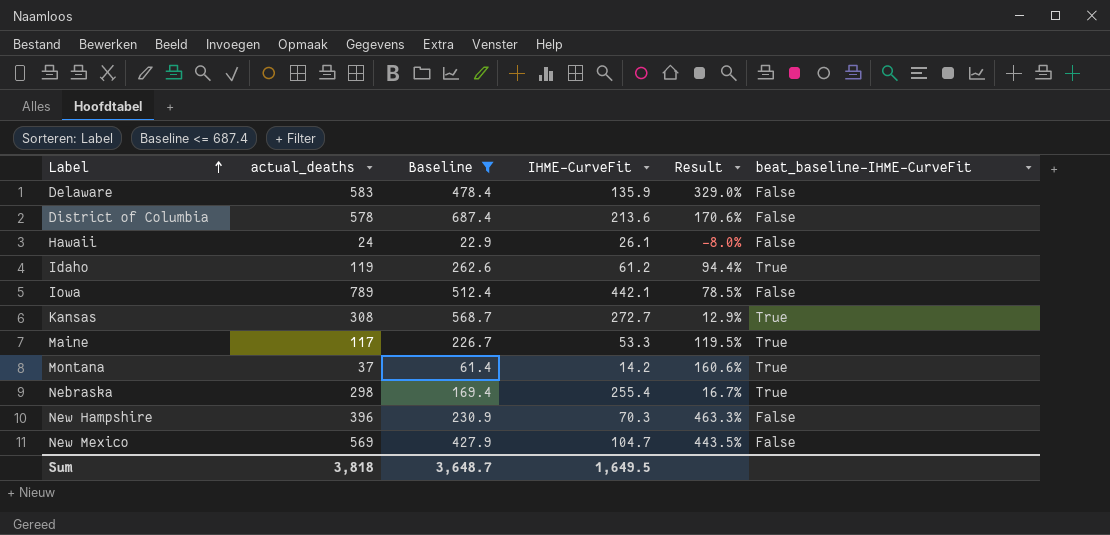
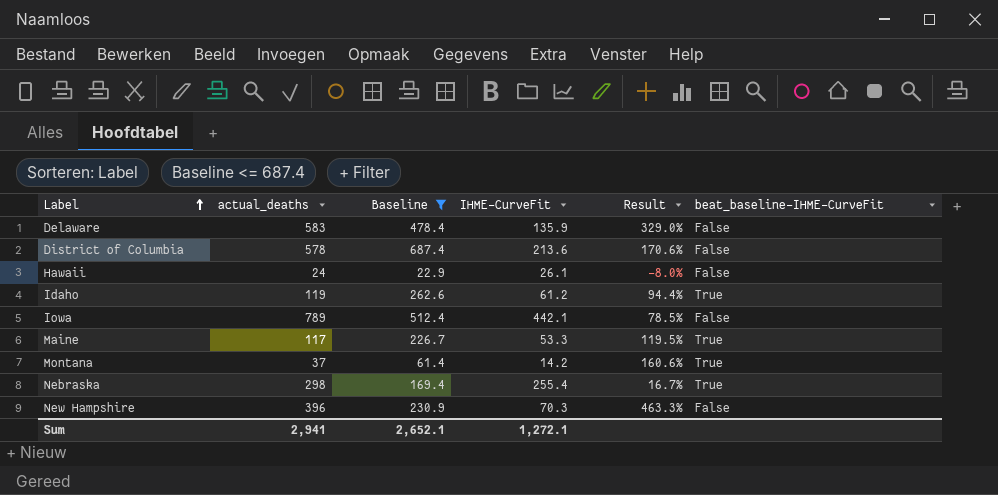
row Kansas: 308 | 568.7 | 272.7 | 12.9% | True -> none
row New Mexico: 569 | 427.9 | 104.7 | 443.5% | False -> none
Sum | actual_deaths: 3,818 -> 2,941
Sum | Baseline: 3,648.7 -> 2,652.1
Sum | IHME-CurveFit: 1,649.5 -> 1,272.1

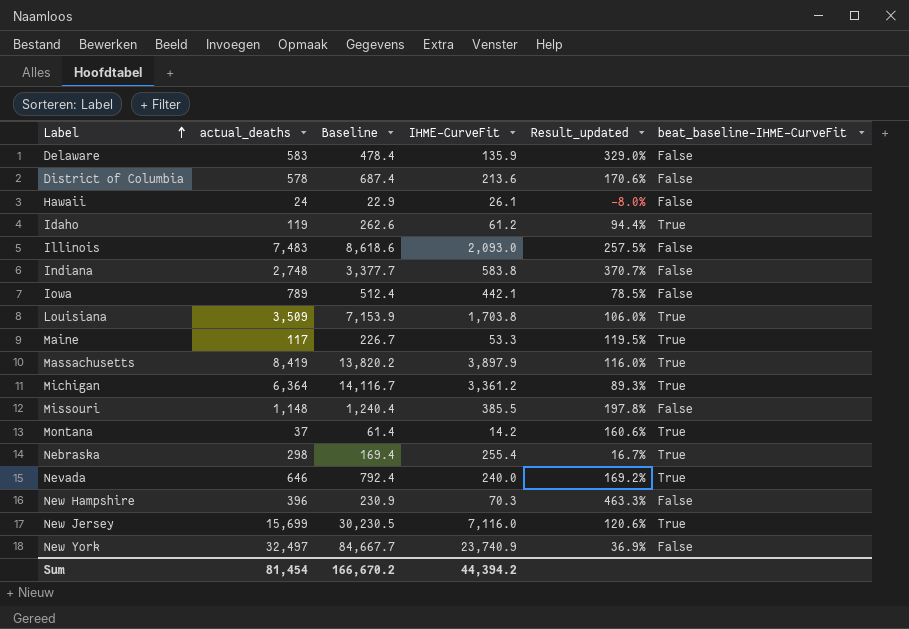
filter: Baseline <= 687.4 -> none
column name: Result -> Result_updated
Sum | actual_deaths: 2,941 -> 81,454
Sum | Baseline: 2,652.1 -> 166,670.2
Sum | IHME-CurveFit: 1,272.1 -> 44,394.2

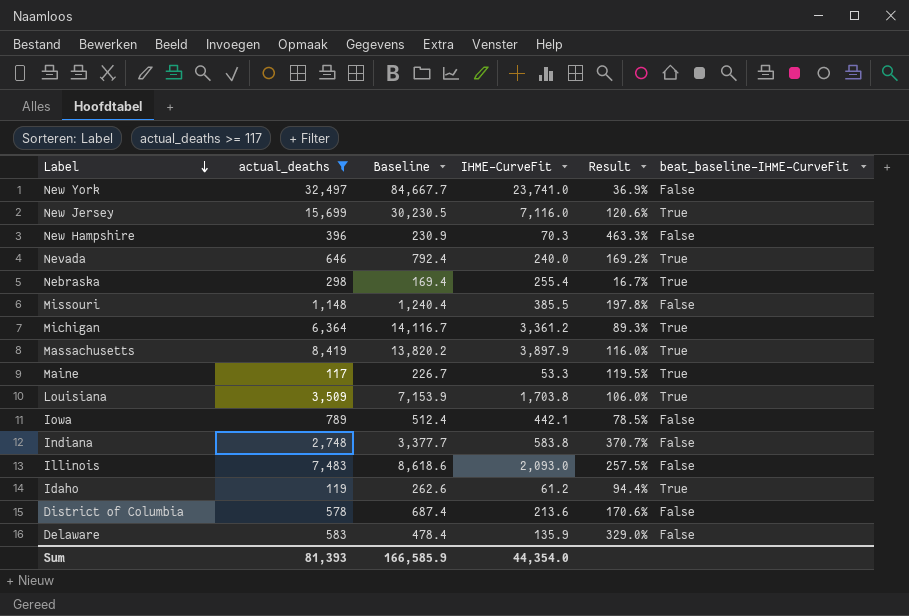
filter: none -> actual_deaths >= 117
row order: Label ascending -> Label descending
column name: Result_updated -> Result
New York | IHME-CurveFit: 23,740.9 -> 23,741.0
Sum | actual_deaths: 81,454 -> 81,393
Sum | Baseline: 166,670.2 -> 166,585.9
Sum | IHME-CurveFit: 44,394.2 -> 44,354.0

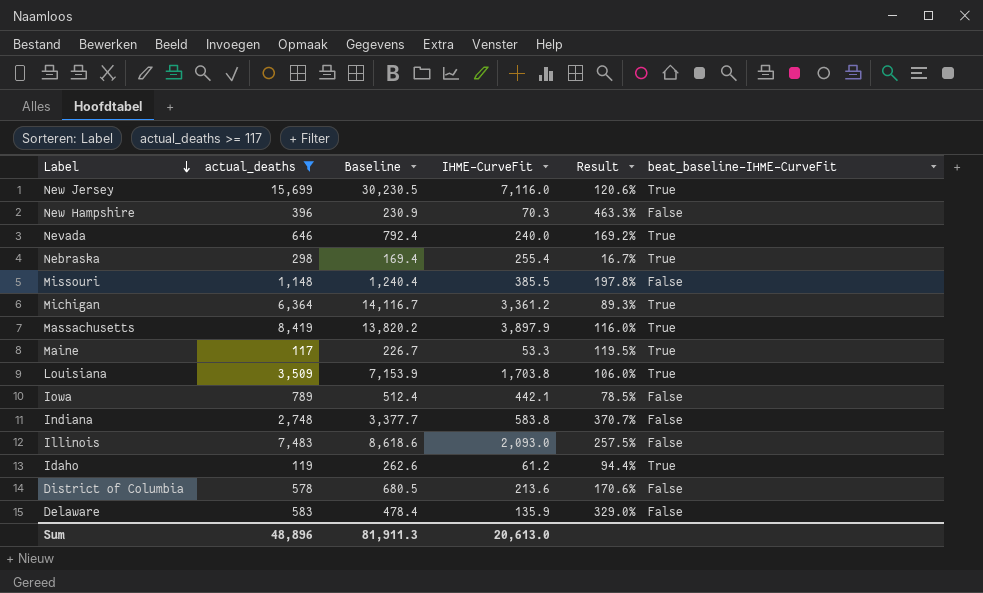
row New York: 32,497 | 84,667.7 | 23,741.0 | 36.9% | False -> none
District of Columbia | Baseline: 687.4 -> 680.5
Sum | actual_deaths: 81,393 -> 48,896
Sum | Baseline: 166,585.9 -> 81,911.3
Sum | IHME-CurveFit: 44,354.0 -> 20,613.0

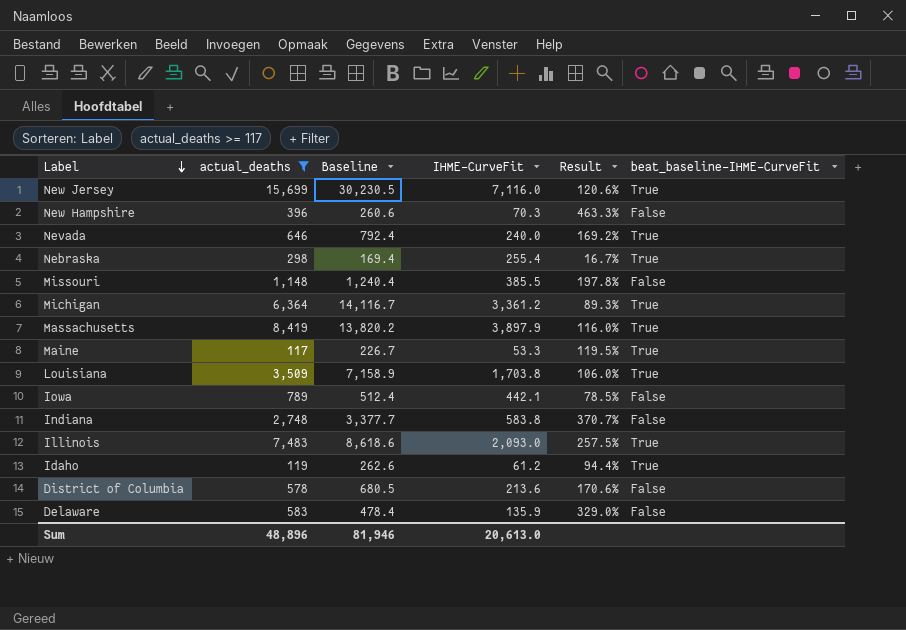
New Hampshire | Baseline: 230.9 -> 260.6
Louisiana | Baseline: 7,153.9 -> 7,158.9
Illinois | beat_baseline-IHME-CurveFit: False -> True
Sum | Baseline: 81,911.3 -> 81,946

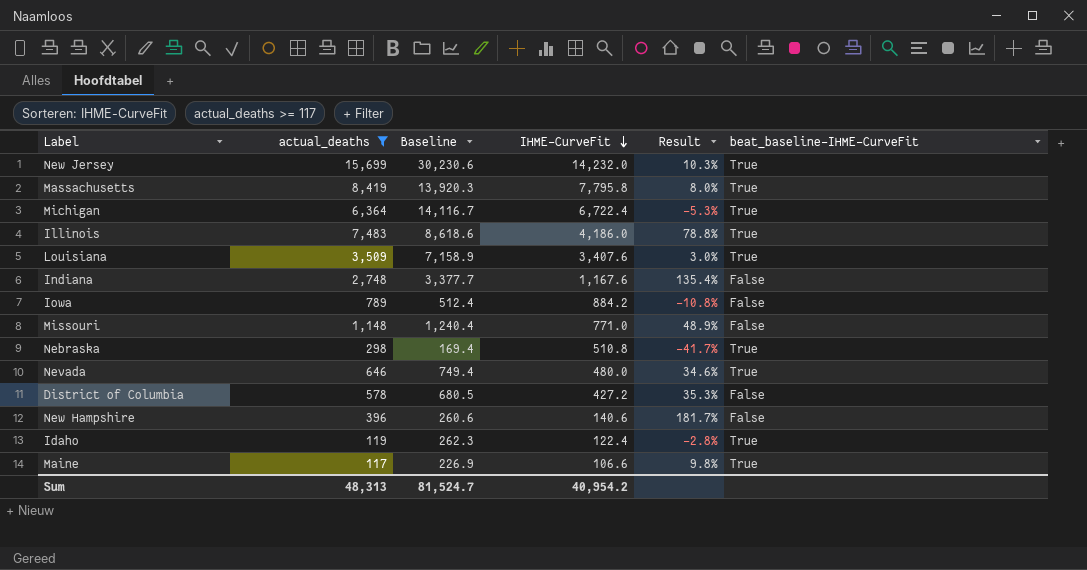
row order: Label descending -> IHME-CurveFit descending
row Delaware: 583 | 478.4 | 135.9 | 329.0% | False -> none
New Jersey | Baseline: 30,230.5 -> 30,230.6
New Jersey | IHME-CurveFit: 7,116.0 -> 14,232.0
New Jersey | Result: 120.6% -> 10.3%
Massachusetts | Baseline: 13,820.2 -> 13,920.3
Massachusetts | IHME-CurveFit: 3,897.9 -> 7,795.8
Massachusetts | Result: 116.0% -> 8.0%
Michigan | IHME-CurveFit: 3,361.2 -> 6,722.4
Michigan | Result: 89.3% -> -5.3%
Illinois | IHME-CurveFit: 2,093.0 -> 4,186.0
Illinois | Result: 257.5% -> 78.8%
Louisiana | IHME-CurveFit: 1,703.8 -> 3,407.6
Louisiana | Result: 106.0% -> 3.0%
Indiana | IHME-CurveFit: 583.8 -> 1,167.6
Indiana | Result: 370.7% -> 135.4%
Iowa | IHME-CurveFit: 442.1 -> 884.2
Iowa | Result: 78.5% -> -10.8%
Missouri | IHME-CurveFit: 385.5 -> 771.0
Missouri | Result: 197.8% -> 48.9%
Nebraska | IHME-CurveFit: 255.4 -> 510.8
Nebraska | Result: 16.7% -> -41.7%
Nevada | Baseline: 792.4 -> 749.4
Nevada | IHME-CurveFit: 240.0 -> 480.0
Nevada | Result: 169.2% -> 34.6%
District of Columbia | IHME-CurveFit: 213.6 -> 427.2
District of Columbia | Result: 170.6% -> 35.3%
New Hampshire | IHME-CurveFit: 70.3 -> 140.6
New Hampshire | Result: 463.3% -> 181.7%
Idaho | Baseline: 262.6 -> 262.3
Idaho | IHME-CurveFit: 61.2 -> 122.4
Idaho | Result: 94.4% -> -2.8%
Maine | Baseline: 226.7 -> 226.9
Maine | IHME-CurveFit: 53.3 -> 106.6
Maine | Result: 119.5% -> 9.8%
Sum | actual_deaths: 48,896 -> 48,313
Sum | Baseline: 81,946 -> 81,524.7
Sum | IHME-CurveFit: 20,613.0 -> 40,954.2

